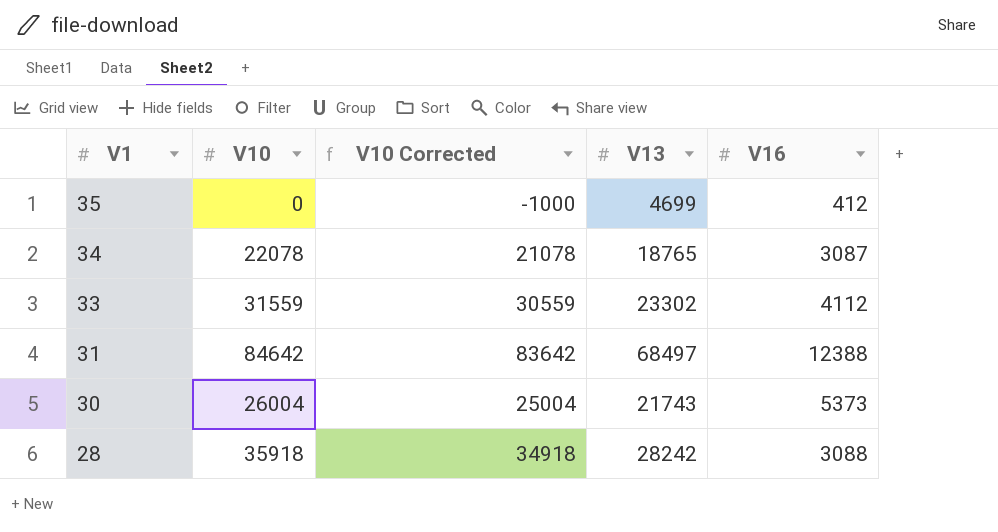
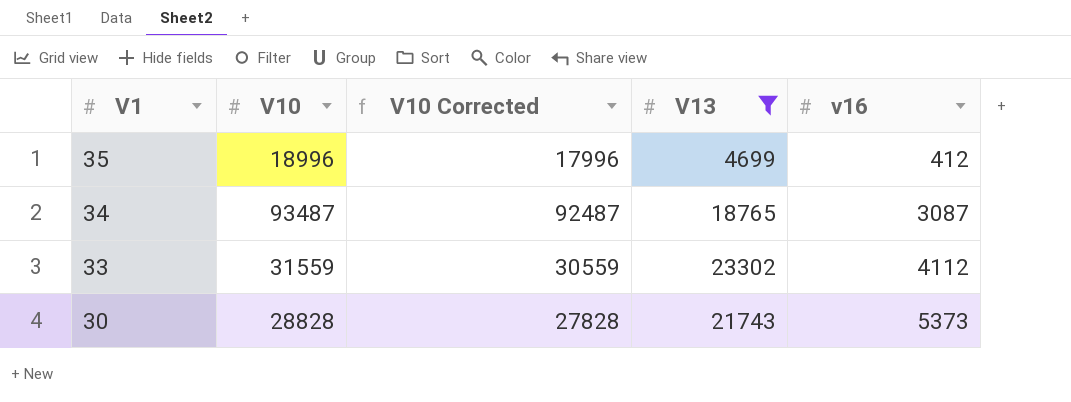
filter: none -> V13 <= 23302
column name: V16 -> v16
35 | V10: 0 -> 18996
35 | V10 Corrected: -1000 -> 17996
34 | V10: 22078 -> 93487
34 | V10 Corrected: 21078 -> 92487
30 | V10: 26004 -> 28828
30 | V10 Corrected: 25004 -> 27828

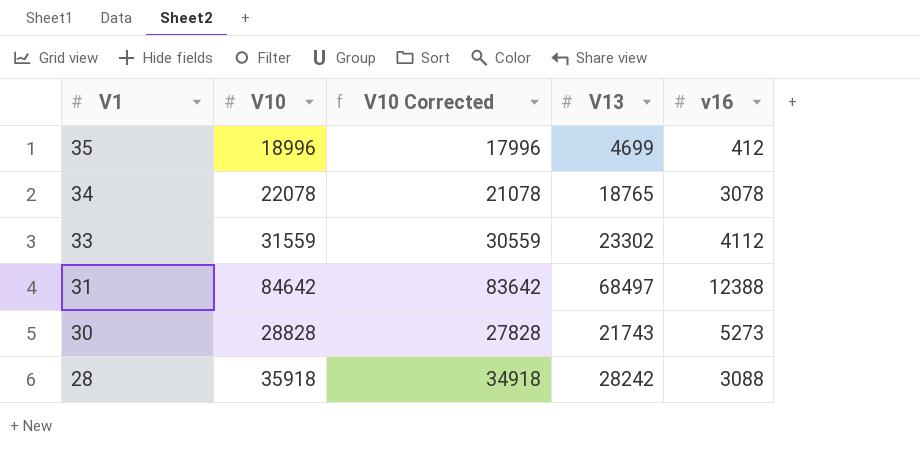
filter: V13 <= 23302 -> none
34 | V10: 93487 -> 22078
34 | V10 Corrected: 92487 -> 21078
34 | v16: 3087 -> 3078
30 | v16: 5373 -> 5273

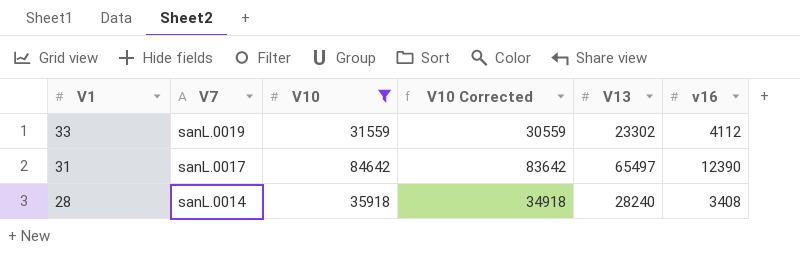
filter: none -> V10 >= 31559
column V7 | position: none -> 2
31 | V13: 68497 -> 65497
31 | v16: 12388 -> 12390
28 | V13: 28242 -> 28240
28 | v16: 3088 -> 3408

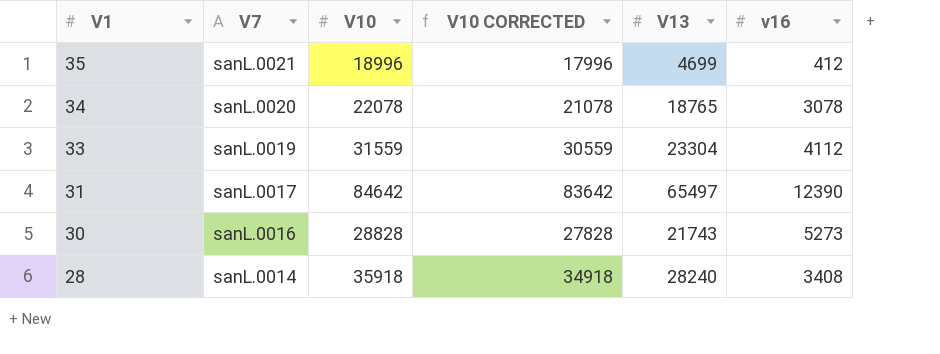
filter: V10 >= 31559 -> none
column name: V10 Corrected -> V10 CORRECTED
33 | V13: 23302 -> 23304

